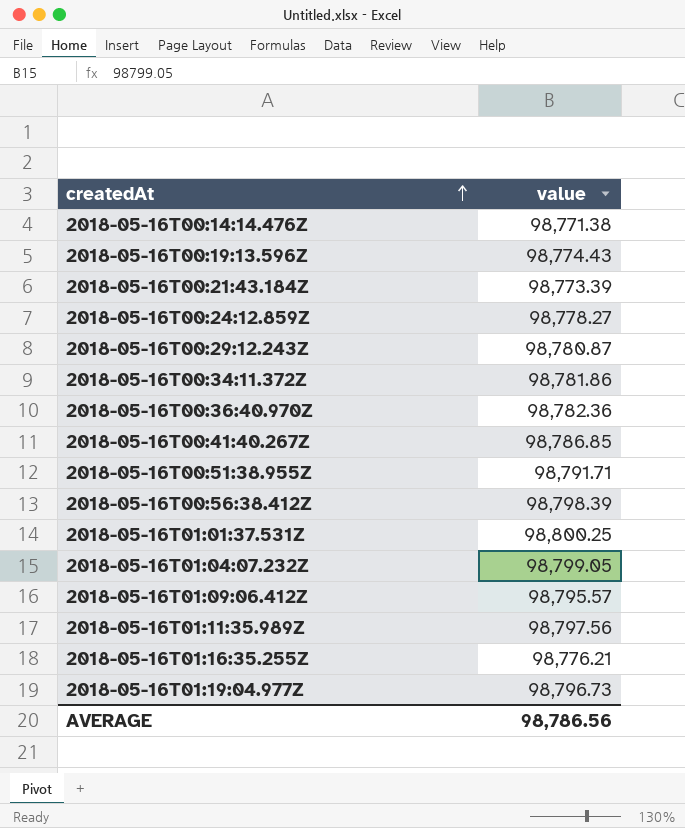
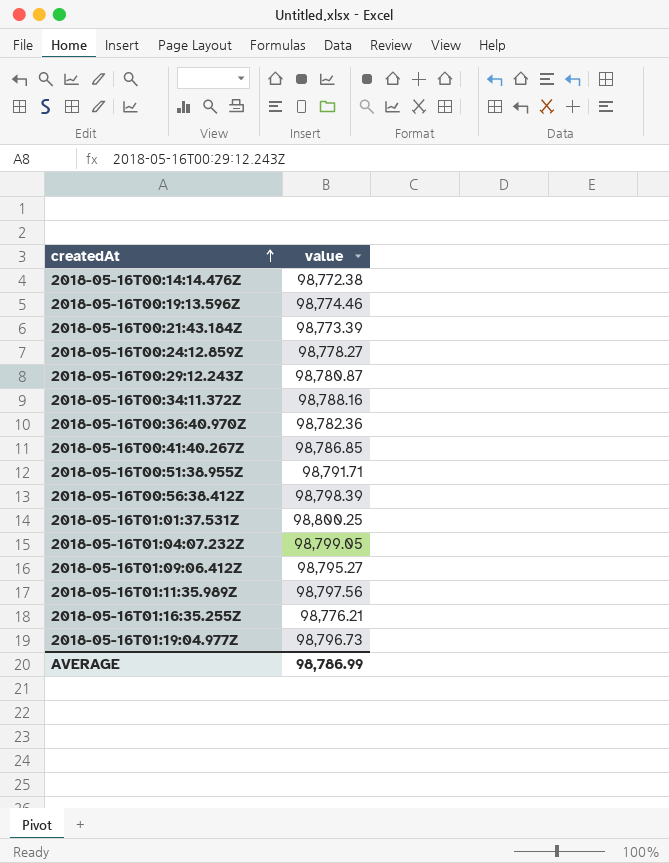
2018-05-16T00:14:14.476Z | value: 98,771.38 -> 98,772.38
2018-05-16T00:19:13.596Z | value: 98,774.43 -> 98,774.46
2018-05-16T00:34:11.372Z | value: 98,781.86 -> 98,788.16
2018-05-16T01:09:06.412Z | value: 98,795.57 -> 98,795.27
AVERAGE | value: 98,786.56 -> 98,786.99

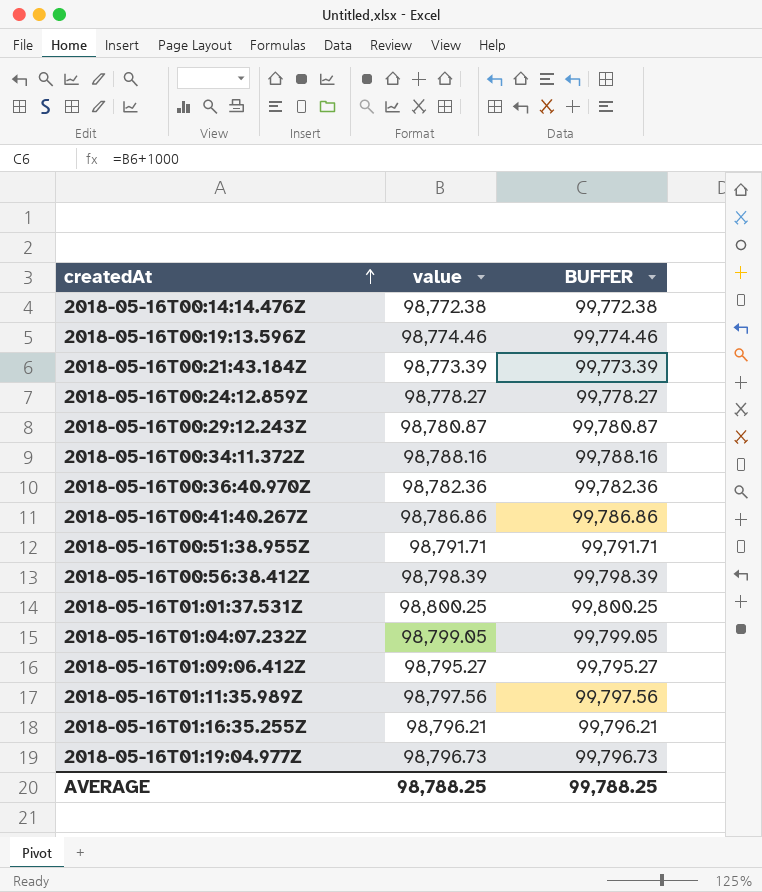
column BUFFER | formula: none -> [value] + 1000
2018-05-16T00:41:40.267Z | value: 98,786.85 -> 98,786.86
2018-05-16T01:16:35.255Z | value: 98,776.21 -> 98,796.21
AVERAGE | value: 98,786.99 -> 98,788.25

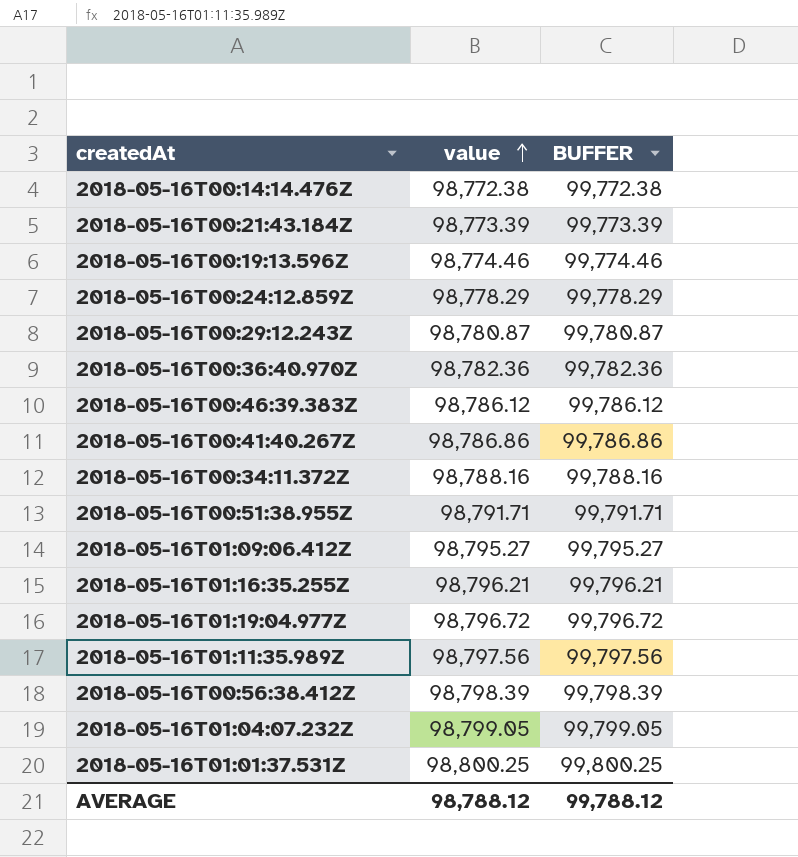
row order: createdAt ascending -> value ascending
2018-05-16T00:24:12.859Z | value: 98,778.27 -> 98,778.29
2018-05-16T00:24:12.859Z | BUFFER: 99,778.27 -> 99,778.29
row 2018-05-16T00:46:39.383Z: none -> 98,786.12 | 99,786.12
2018-05-16T01:19:04.977Z | value: 98,796.73 -> 98,796.72
2018-05-16T01:19:04.977Z | BUFFER: 99,796.73 -> 99,796.72
AVERAGE | value: 98,788.25 -> 98,788.12
AVERAGE | BUFFER: 99,788.25 -> 99,788.12

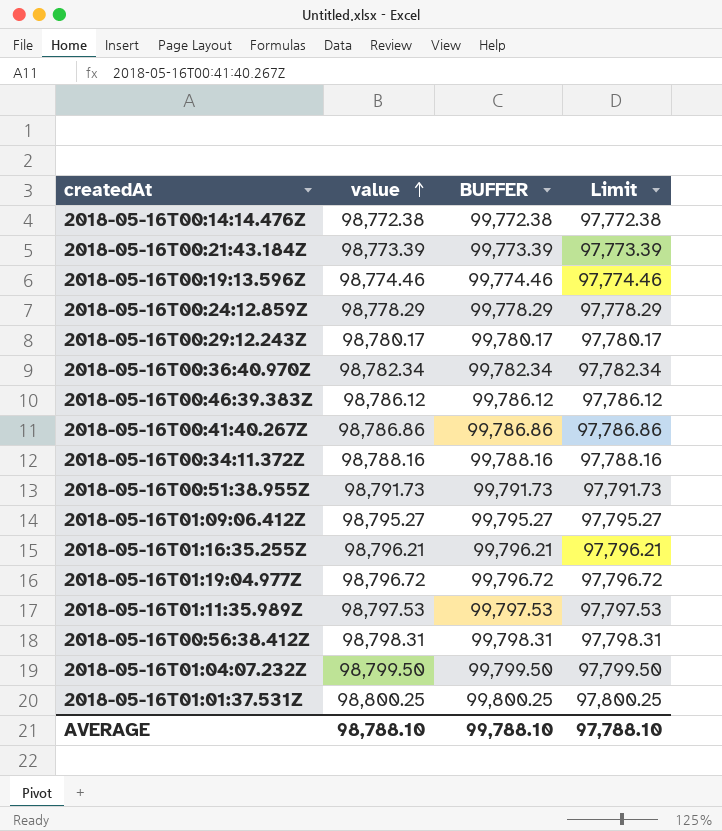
column Limit | formula: none -> [value] - 1000
2018-05-16T00:29:12.243Z | value: 98,780.87 -> 98,780.17
2018-05-16T00:29:12.243Z | BUFFER: 99,780.87 -> 99,780.17
2018-05-16T00:36:40.970Z | value: 98,782.36 -> 98,782.34
2018-05-16T00:36:40.970Z | BUFFER: 99,782.36 -> 99,782.34
2018-05-16T00:51:38.955Z | value: 98,791.71 -> 98,791.73
2018-05-16T00:51:38.955Z | BUFFER: 99,791.71 -> 99,791.73
2018-05-16T01:11:35.989Z | value: 98,797.56 -> 98,797.53
2018-05-16T01:11:35.989Z | BUFFER: 99,797.56 -> 99,797.53
2018-05-16T00:56:38.412Z | value: 98,798.39 -> 98,798.31
2018-05-16T00:56:38.412Z | BUFFER: 99,798.39 -> 99,798.31
2018-05-16T01:04:07.232Z | value: 98,799.05 -> 98,799.50
2018-05-16T01:04:07.232Z | BUFFER: 99,799.05 -> 99,799.50
AVERAGE | value: 98,788.12 -> 98,788.10
AVERAGE | BUFFER: 99,788.12 -> 99,788.10

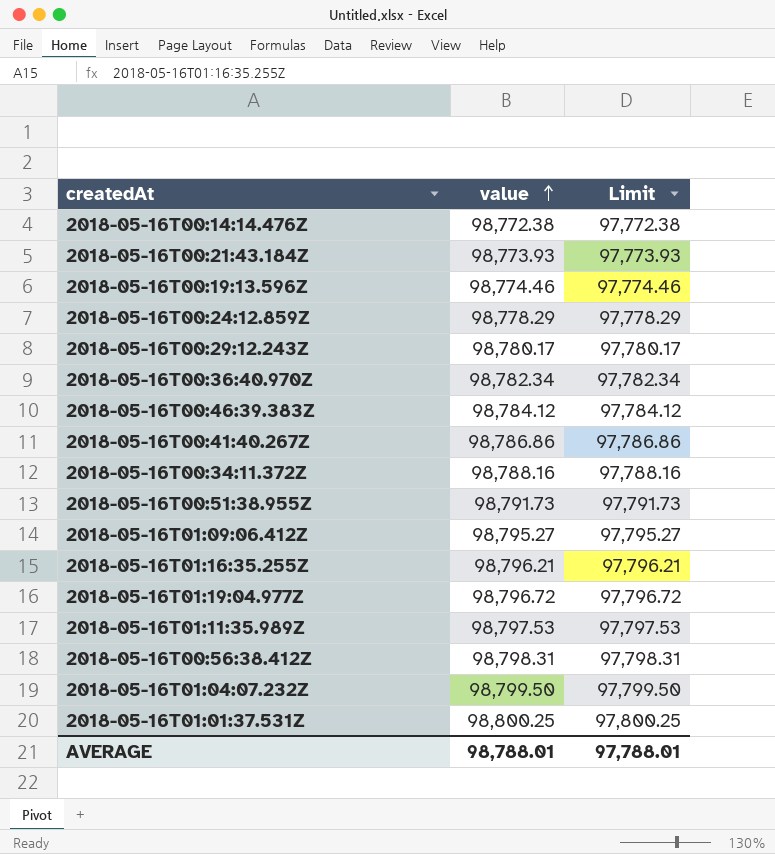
column BUFFER | formula: [value] + 1000 -> none
2018-05-16T00:21:43.184Z | value: 98,773.39 -> 98,773.93
2018-05-16T00:21:43.184Z | Limit: 97,773.39 -> 97,773.93
2018-05-16T00:46:39.383Z | value: 98,786.12 -> 98,784.12
2018-05-16T00:46:39.383Z | Limit: 97,786.12 -> 97,784.12
AVERAGE | value: 98,788.10 -> 98,788.01
AVERAGE | Limit: 97,788.10 -> 97,788.01

